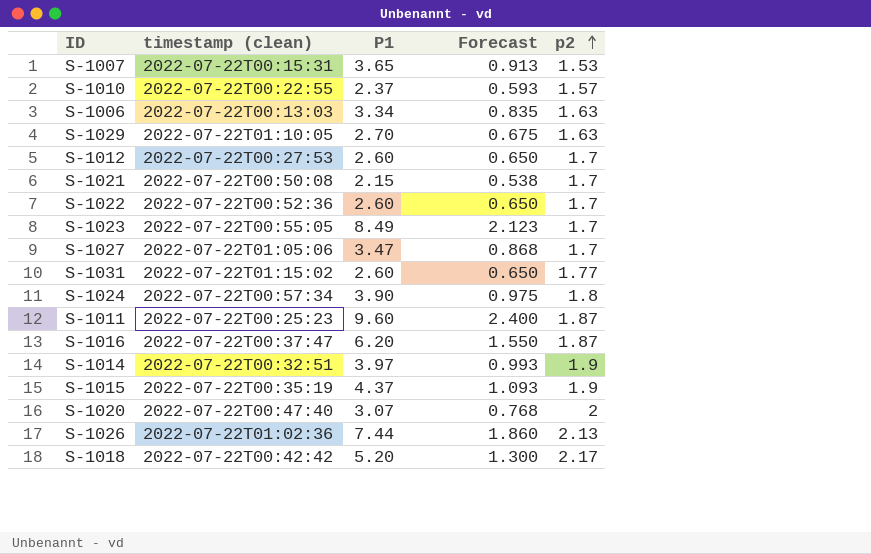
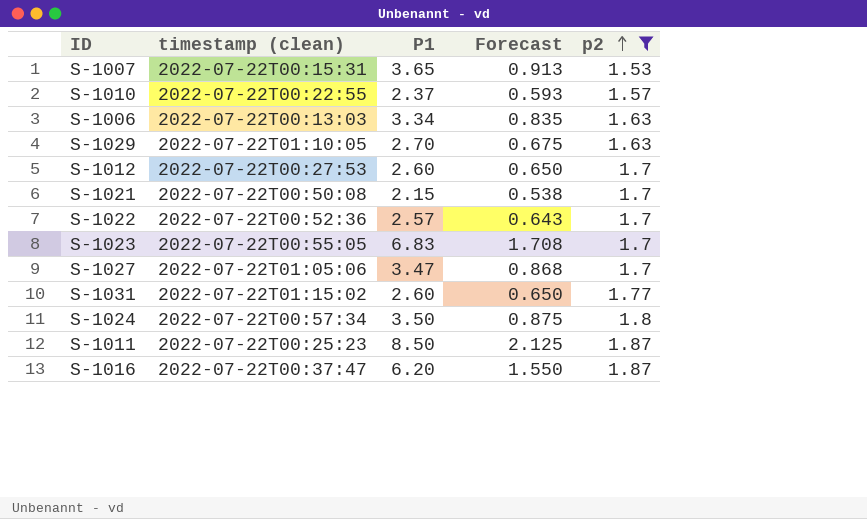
filter: none -> p2 <= 1.87
S-1022 | P1: 2.60 -> 2.57
S-1022 | Forecast: 0.650 -> 0.643
S-1023 | P1: 8.49 -> 6.83
S-1023 | Forecast: 2.123 -> 1.708
S-1024 | P1: 3.90 -> 3.50
S-1024 | Forecast: 0.975 -> 0.875
S-1011 | P1: 9.60 -> 8.50
S-1011 | Forecast: 2.400 -> 2.125

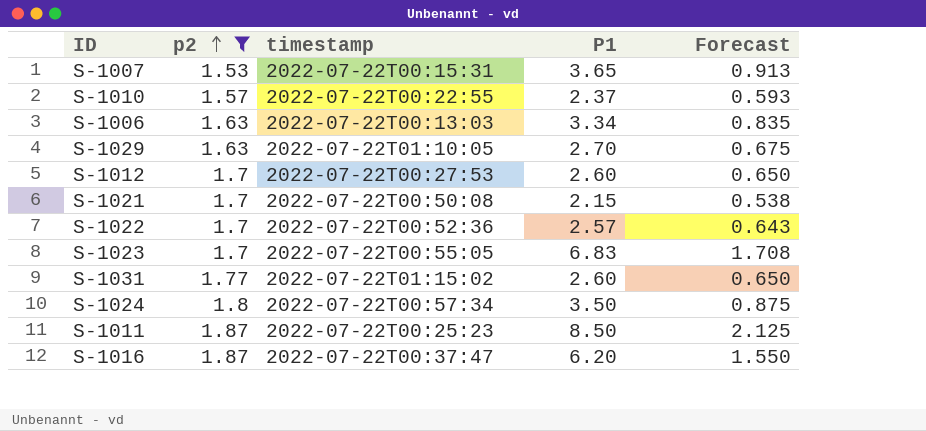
column p2 | position: 5 -> 2
column name: timestamp (clean) -> timestamp
row S-1027: 2022-07-22T01:05:06 | 3.47 | 0.868 | 1.7 -> none

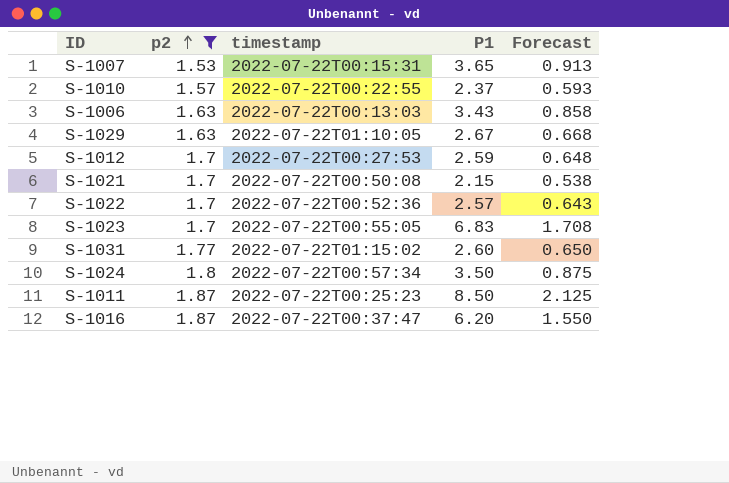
S-1006 | P1: 3.34 -> 3.43
S-1006 | Forecast: 0.835 -> 0.858
S-1029 | P1: 2.70 -> 2.67
S-1029 | Forecast: 0.675 -> 0.668
S-1012 | P1: 2.60 -> 2.59
S-1012 | Forecast: 0.650 -> 0.648

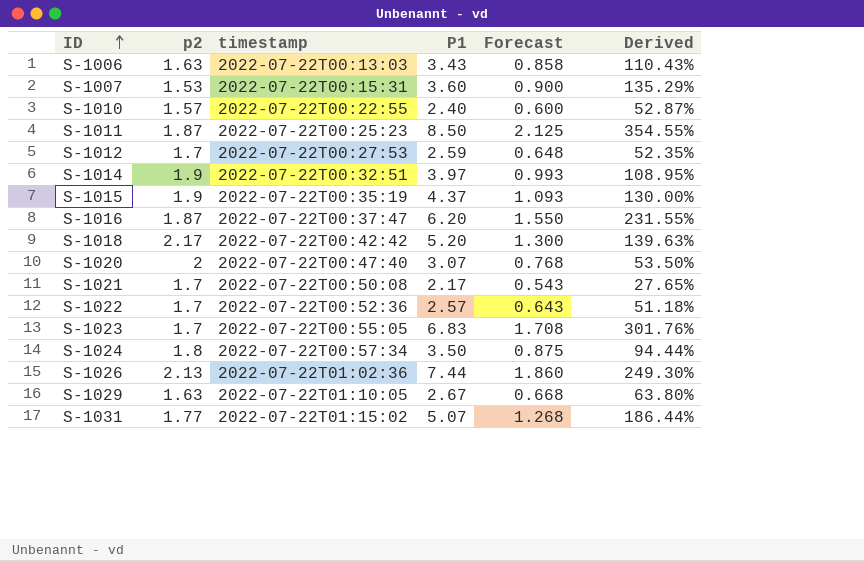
filter: p2 <= 1.87 -> none
row order: p2 ascending -> ID ascending
column Derived | formula: none -> ([P1] - [p2]) / [p2]
S-1007 | P1: 3.65 -> 3.60
S-1007 | Forecast: 0.913 -> 0.900
S-1010 | P1: 2.37 -> 2.40
S-1010 | Forecast: 0.593 -> 0.600
S-1021 | P1: 2.15 -> 2.17
S-1021 | Forecast: 0.538 -> 0.543
S-1031 | P1: 2.60 -> 5.07
S-1031 | Forecast: 0.650 -> 1.268

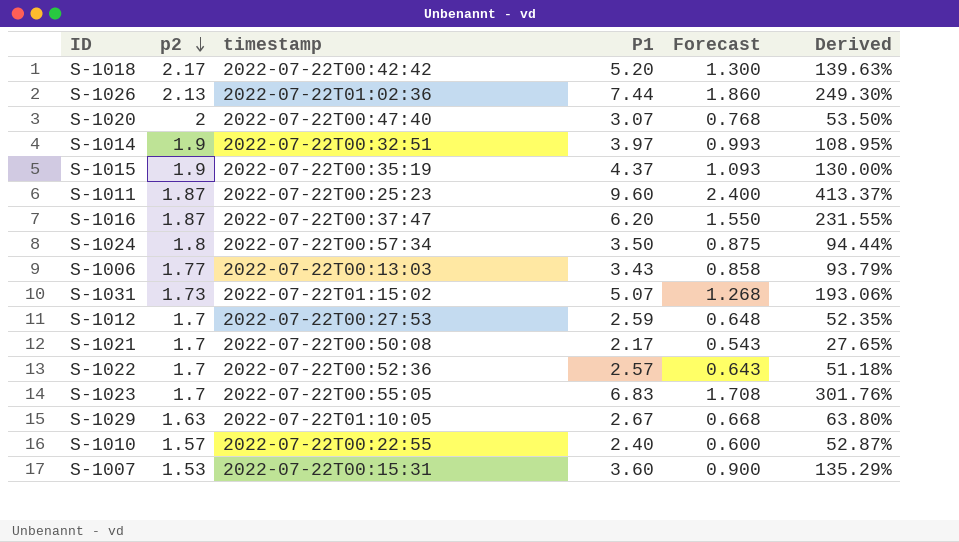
row order: ID ascending -> p2 descending
S-1011 | P1: 8.50 -> 9.60
S-1011 | Forecast: 2.125 -> 2.400
S-1011 | Derived: 354.55% -> 413.37%
S-1006 | p2: 1.63 -> 1.77
S-1006 | Derived: 110.43% -> 93.79%
S-1031 | p2: 1.77 -> 1.73
S-1031 | Derived: 186.44% -> 193.06%

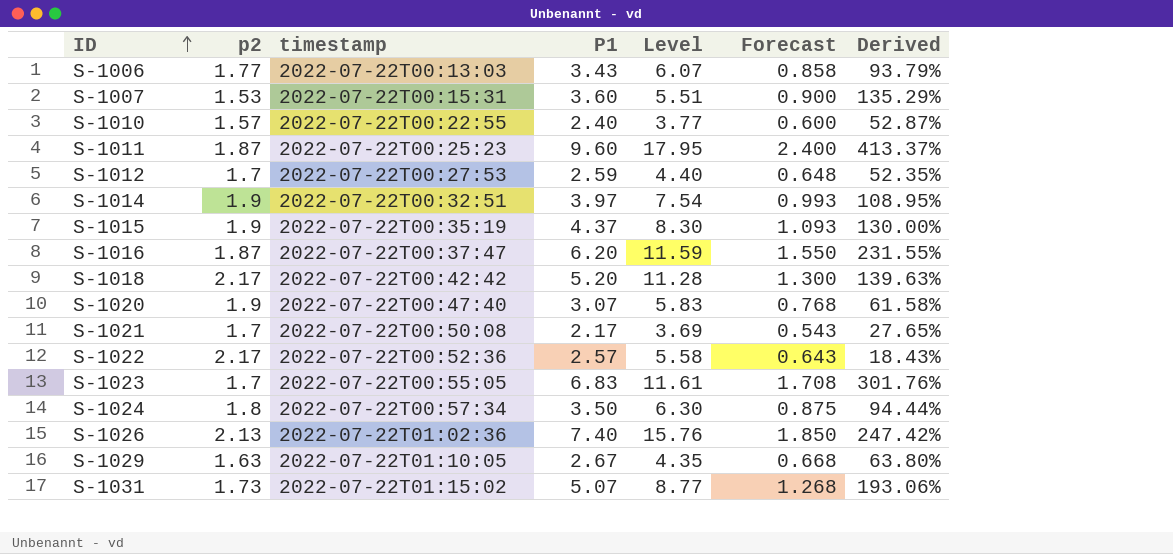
row order: p2 descending -> ID ascending
column Level | formula: none -> [p2] * [P1]
S-1020 | p2: 2 -> 1.9
S-1020 | Derived: 53.50% -> 61.58%
S-1022 | p2: 1.7 -> 2.17
S-1022 | Derived: 51.18% -> 18.43%
S-1026 | P1: 7.44 -> 7.40
S-1026 | Forecast: 1.860 -> 1.850
S-1026 | Derived: 249.30% -> 247.42%

